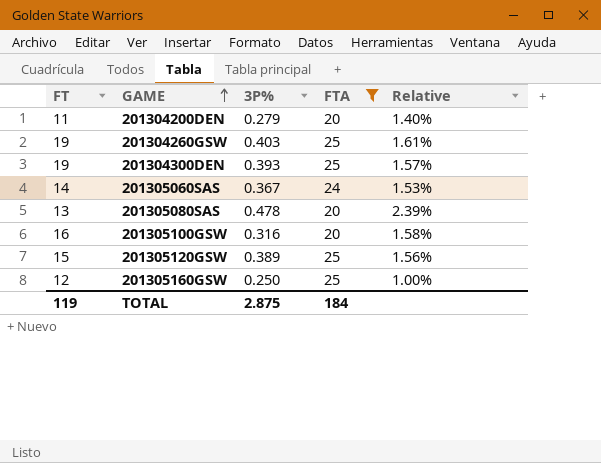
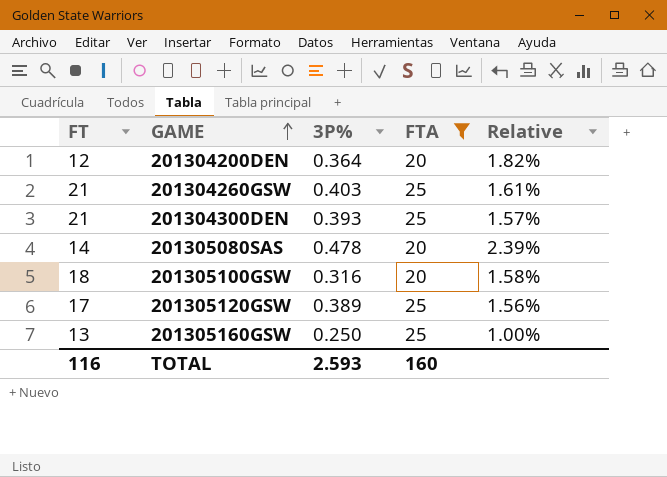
row 201305060SAS: 14 | 0.367 | 24 | 1.53% -> none
201304200DEN | FT: 11 -> 12
201304200DEN | 3P%: 0.279 -> 0.364
201304200DEN | Relative: 1.40% -> 1.82%
201304260GSW | FT: 19 -> 21
201304300DEN | FT: 19 -> 21
201305080SAS | FT: 13 -> 14
201305100GSW | FT: 16 -> 18
201305120GSW | FT: 15 -> 17
201305160GSW | FT: 12 -> 13
TOTAL | FT: 119 -> 116
TOTAL | 3P%: 2.875 -> 2.593
TOTAL | FTA: 184 -> 160

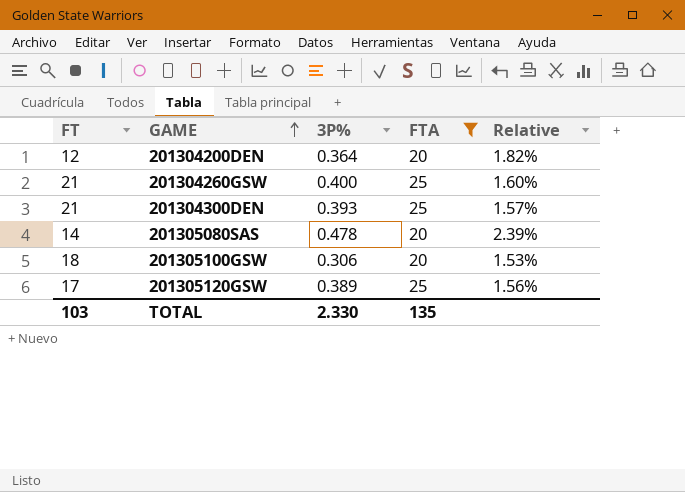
row 201305160GSW: 13 | 0.250 | 25 | 1.00% -> none
201304260GSW | 3P%: 0.403 -> 0.400
201304260GSW | Relative: 1.61% -> 1.60%
201305100GSW | 3P%: 0.316 -> 0.306
201305100GSW | Relative: 1.58% -> 1.53%
TOTAL | FT: 116 -> 103
TOTAL | 3P%: 2.593 -> 2.330
TOTAL | FTA: 160 -> 135

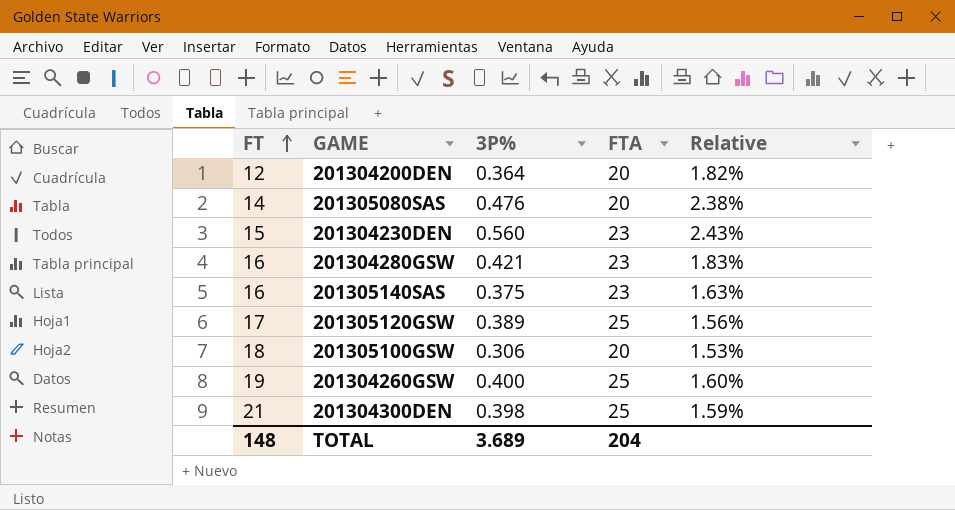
filter: FTA != 23 -> none
row order: GAME ascending -> FT ascending
201305080SAS | 3P%: 0.478 -> 0.476
201305080SAS | Relative: 2.39% -> 2.38%
201304260GSW | FT: 21 -> 19
201304300DEN | 3P%: 0.393 -> 0.398
201304300DEN | Relative: 1.57% -> 1.59%
TOTAL | FT: 103 -> 148
TOTAL | 3P%: 2.330 -> 3.689
TOTAL | FTA: 135 -> 204

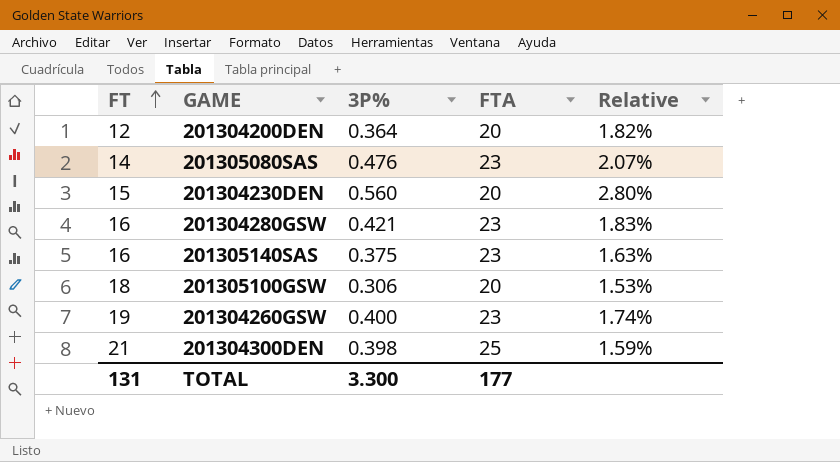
row 201305120GSW: 17 | 0.389 | 25 | 1.56% -> none
201305080SAS | FTA: 20 -> 23
201305080SAS | Relative: 2.38% -> 2.07%
201304230DEN | FTA: 23 -> 20
201304230DEN | Relative: 2.43% -> 2.80%
201304260GSW | FTA: 25 -> 23
201304260GSW | Relative: 1.60% -> 1.74%
TOTAL | FT: 148 -> 131
TOTAL | 3P%: 3.689 -> 3.300
TOTAL | FTA: 204 -> 177

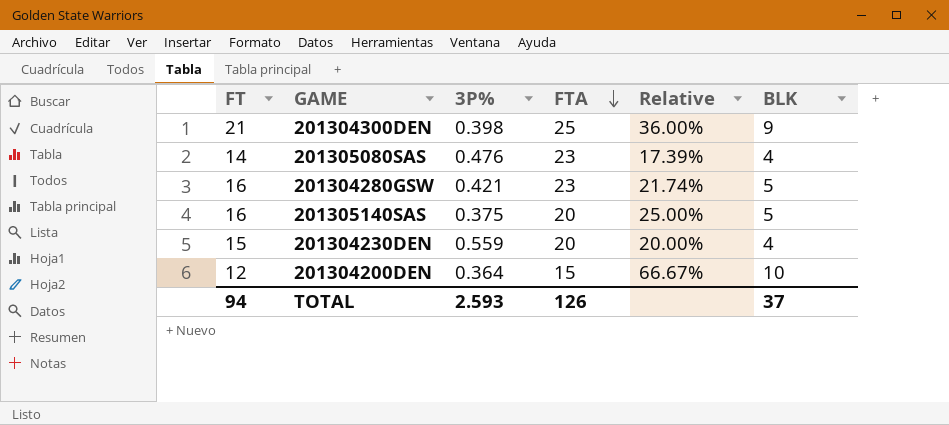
row order: FT ascending -> FTA descending
column Relative | formula: [3P%] / [FTA] -> [BLK] / [FTA]
column BLK | position: none -> 6
row 201305100GSW: 18 | 0.306 | 20 | 1.53% -> none
row 201304260GSW: 19 | 0.400 | 23 | 1.74% -> none
201305140SAS | FTA: 23 -> 20
201304230DEN | 3P%: 0.560 -> 0.559
201304200DEN | FTA: 20 -> 15
TOTAL | FT: 131 -> 94
TOTAL | 3P%: 3.300 -> 2.593
TOTAL | FTA: 177 -> 126

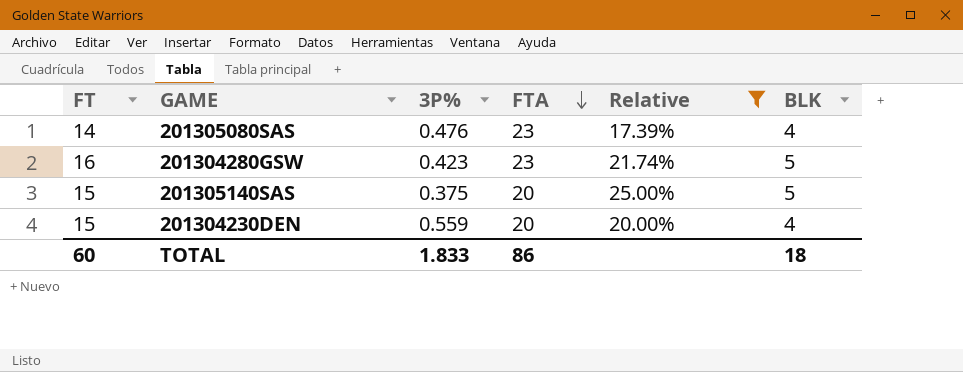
filter: none -> Relative <= 25.00%
201304280GSW | 3P%: 0.421 -> 0.423
201305140SAS | FT: 16 -> 15
TOTAL | FT: 94 -> 60
TOTAL | 3P%: 2.593 -> 1.833
TOTAL | FTA: 126 -> 86
TOTAL | BLK: 37 -> 18

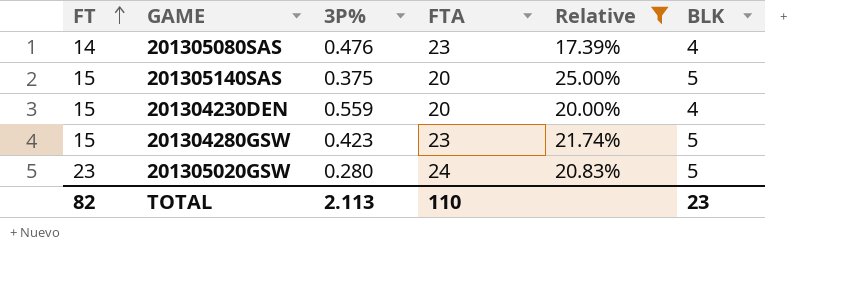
row order: FTA descending -> FT ascending
201304280GSW | FT: 16 -> 15
row 201305020GSW: none -> 23 | 0.280 | 24 | 20.83% | 5
TOTAL | FT: 60 -> 82
TOTAL | 3P%: 1.833 -> 2.113
TOTAL | FTA: 86 -> 110
TOTAL | BLK: 18 -> 23

